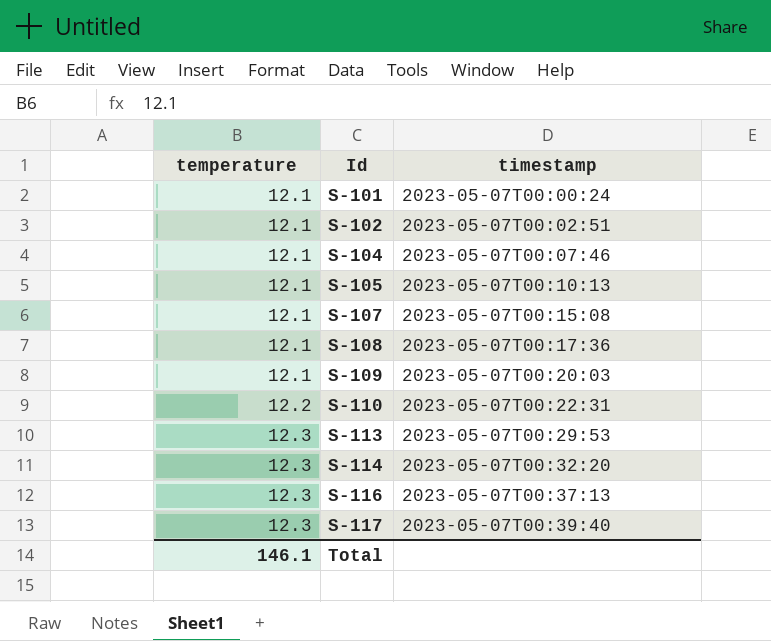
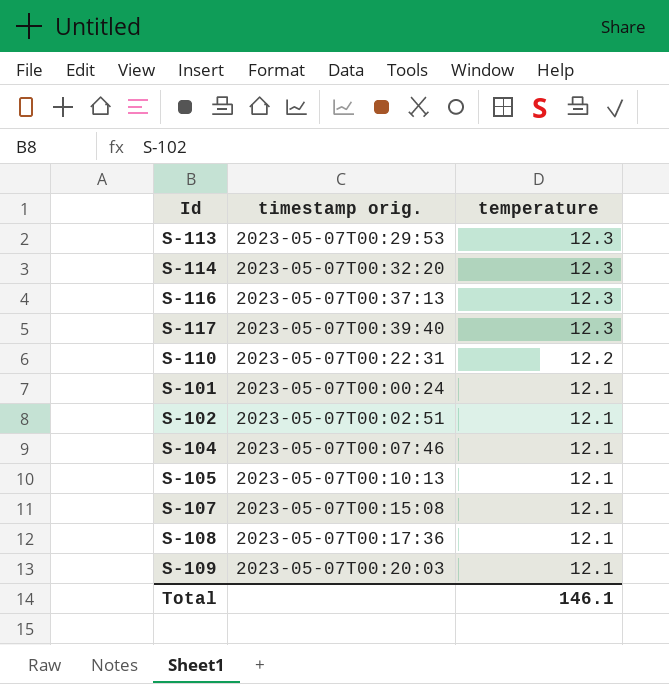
row order: temperature ascending -> temperature descending
column name: timestamp -> timestamp orig.
column temperature | position: 1 -> 3

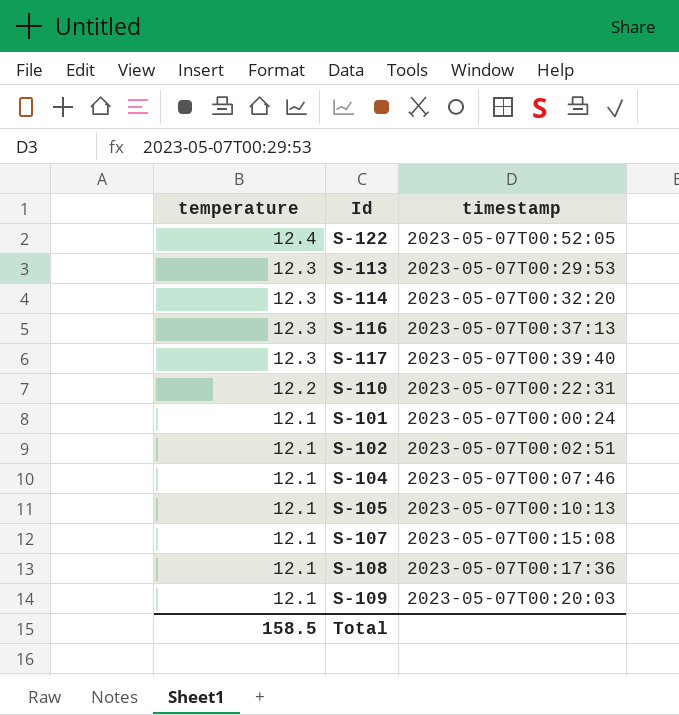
column temperature | position: 3 -> 1
column name: timestamp orig. -> timestamp
row S-122: none -> 12.4 | 2023-05-07T00:52:05
Total | temperature: 146.1 -> 158.5

